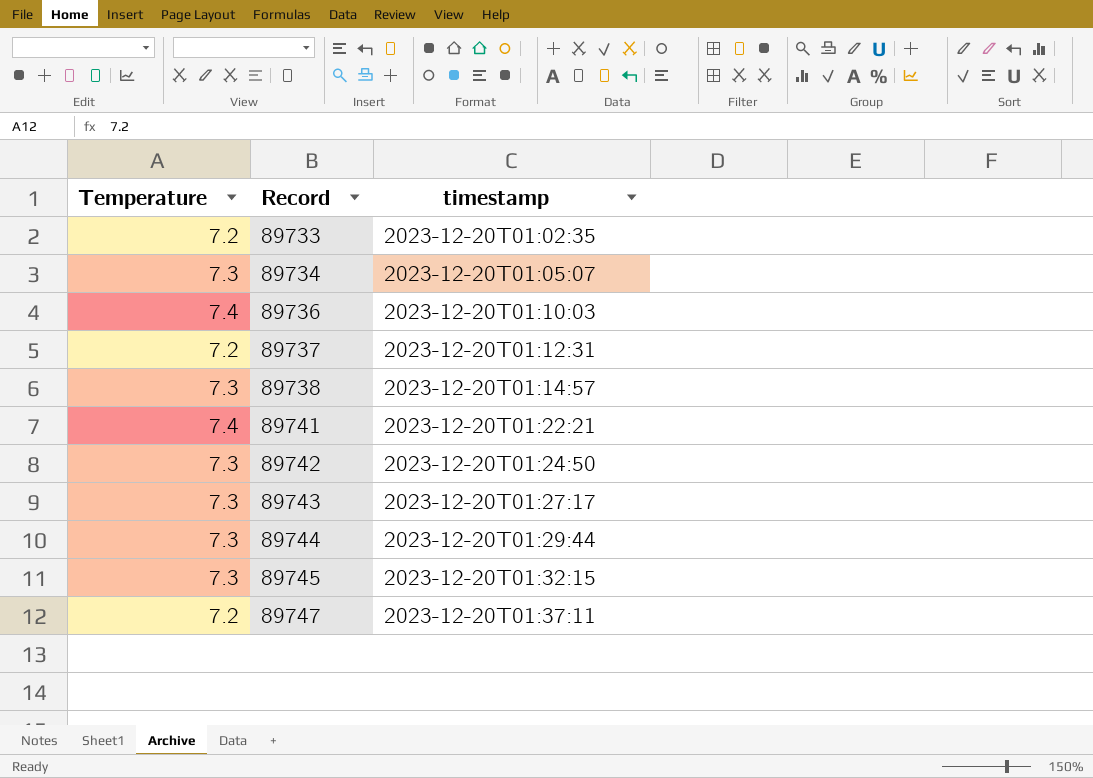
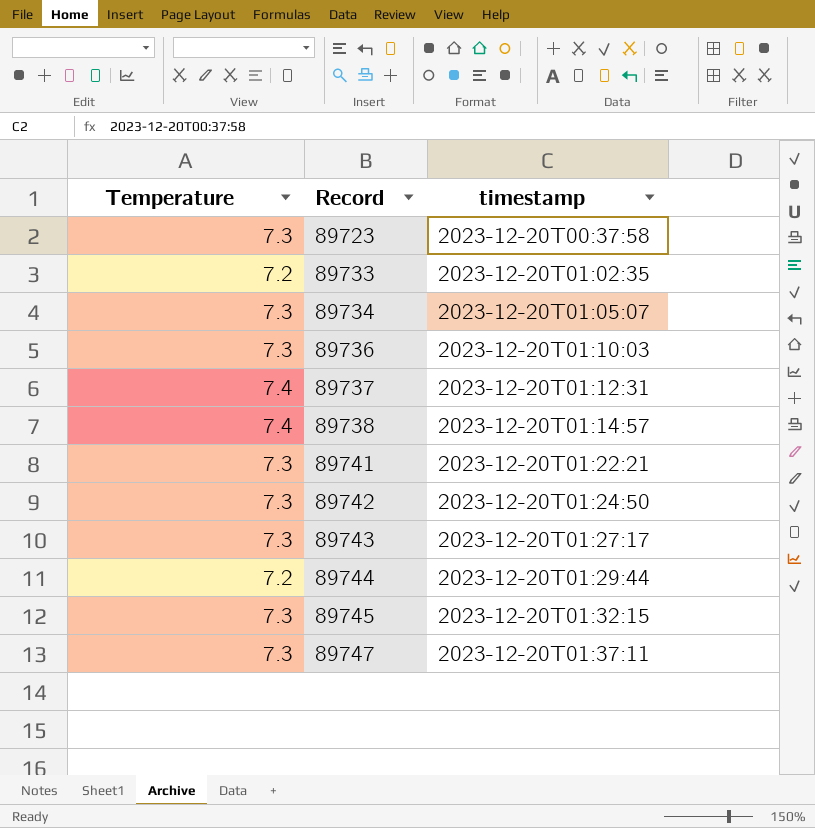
row 89723: none -> 7.3 | 2023-12-20T00:37:58
89736 | Temperature: 7.4 -> 7.3
89737 | Temperature: 7.2 -> 7.4
89738 | Temperature: 7.3 -> 7.4
89741 | Temperature: 7.4 -> 7.3
89744 | Temperature: 7.3 -> 7.2
89747 | Temperature: 7.2 -> 7.3

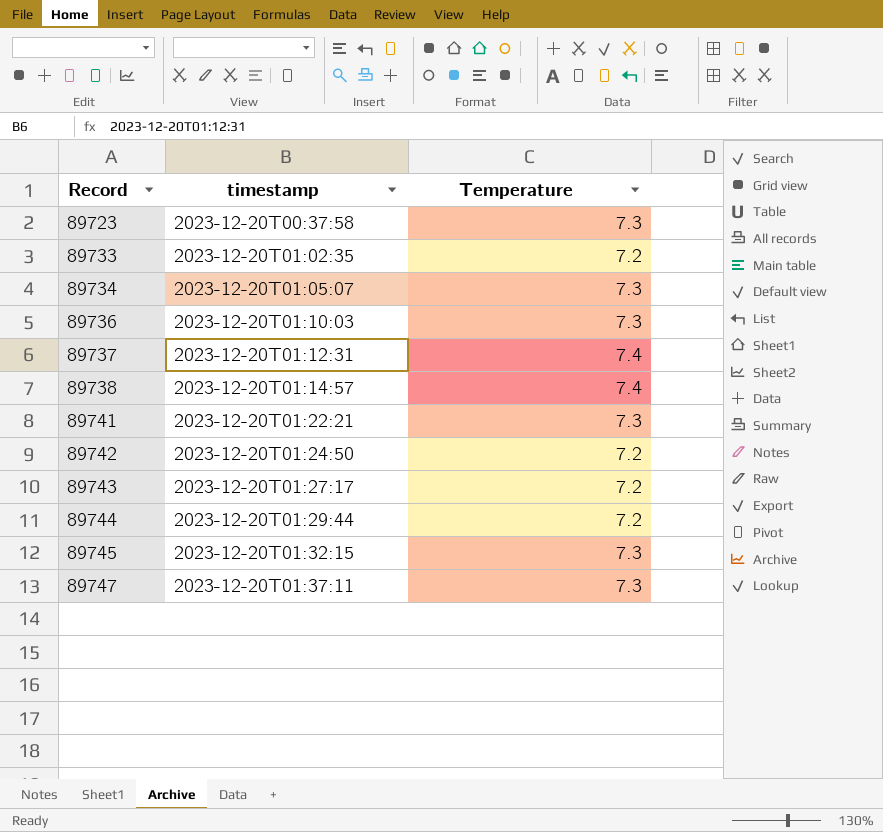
column Temperature | position: 1 -> 3
89742 | Temperature: 7.3 -> 7.2
89743 | Temperature: 7.3 -> 7.2

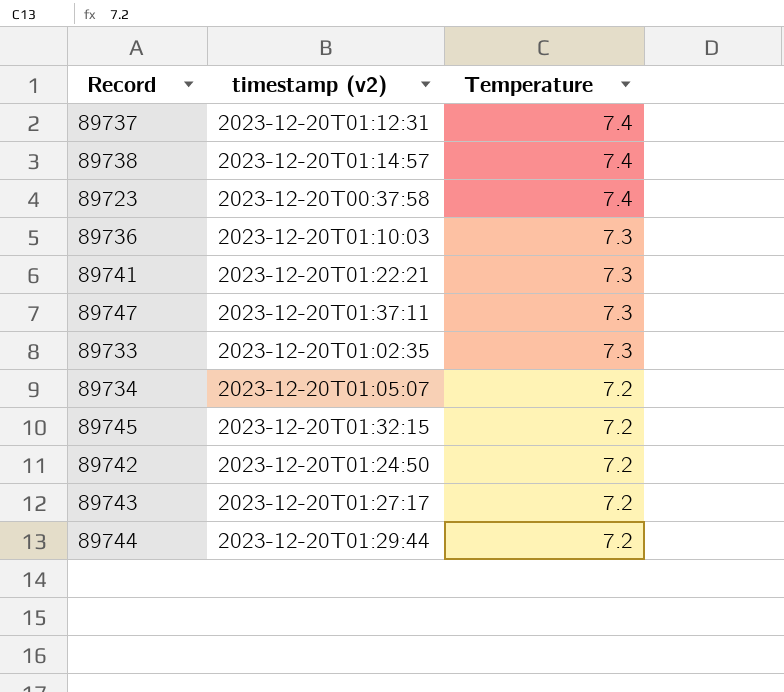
row order: Record ascending -> Temperature descending
column name: timestamp -> timestamp (v2)
89723 | Temperature: 7.3 -> 7.4
89733 | Temperature: 7.2 -> 7.3
89734 | Temperature: 7.3 -> 7.2
89745 | Temperature: 7.3 -> 7.2

